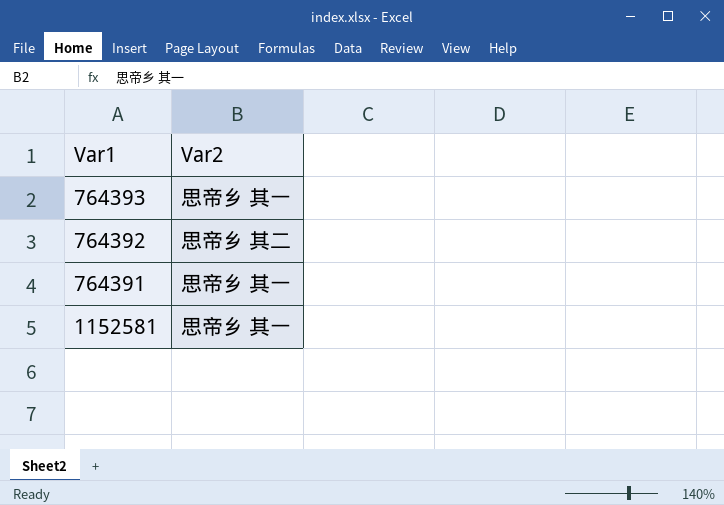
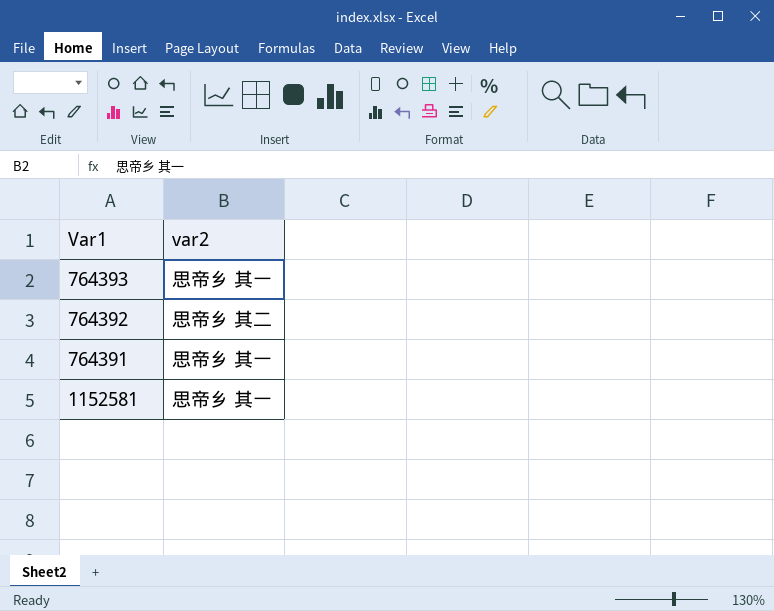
column name: Var2 -> var2

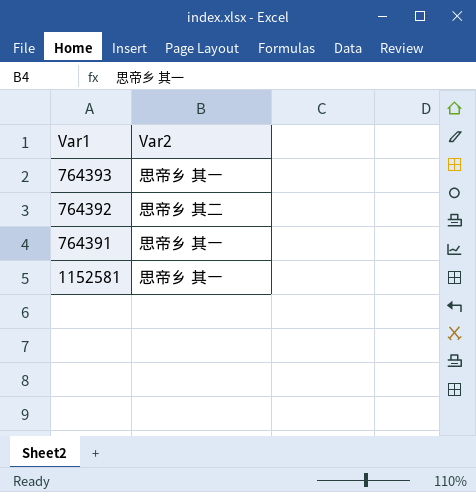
column name: var2 -> Var2

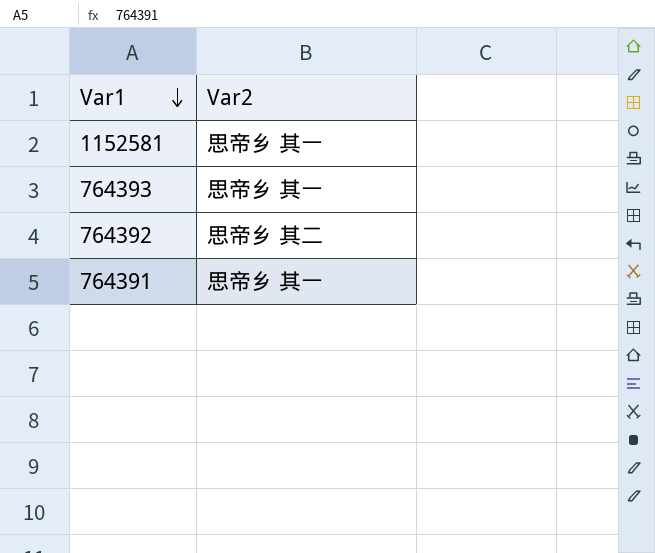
row order: none -> Var1 descending

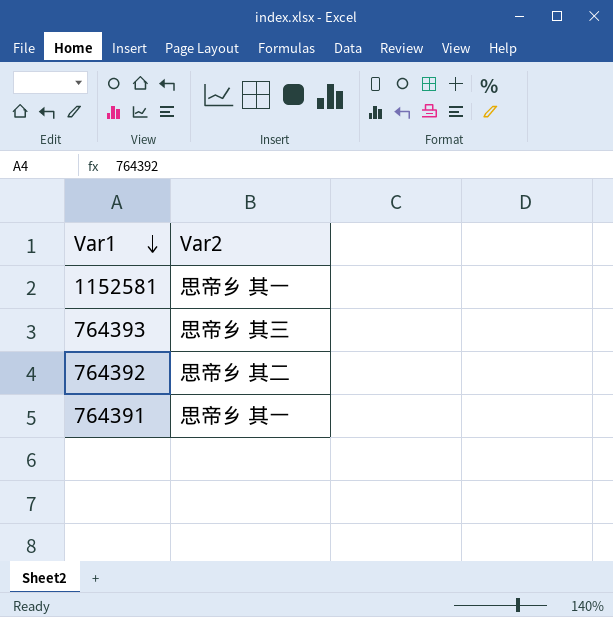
764393 | Var2: 思帝乡 其一 -> 思帝乡 其三

